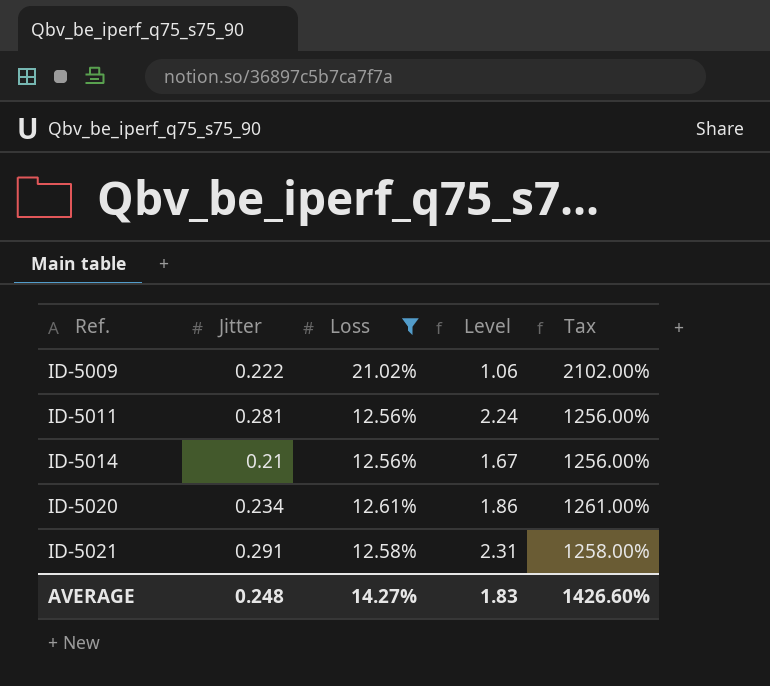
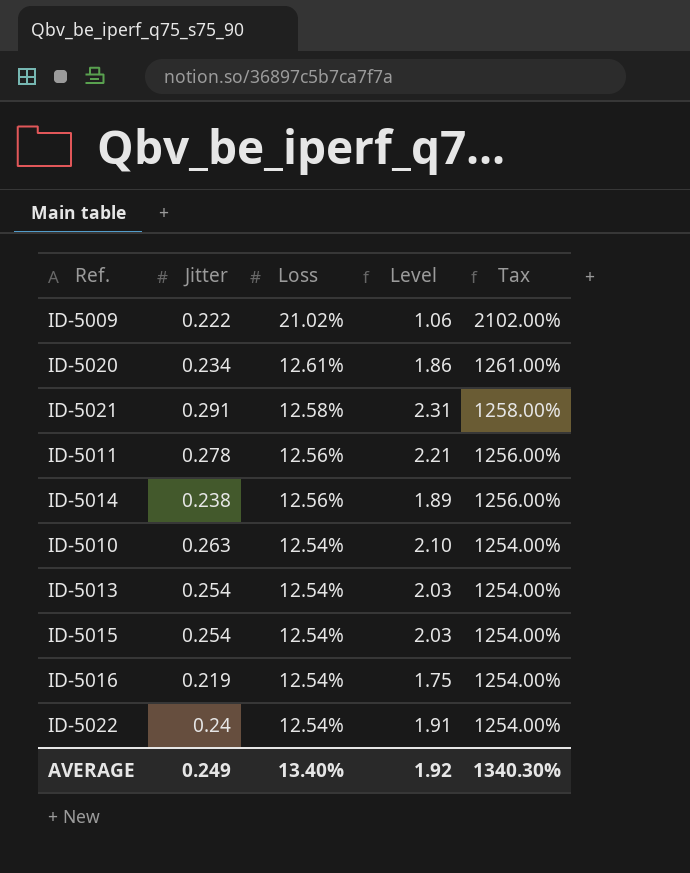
filter: Loss != 12.54% -> none
row order: Ref. ascending -> Loss descending
ID-5011 | Jitter: 0.281 -> 0.278
ID-5011 | Level: 2.24 -> 2.21
ID-5014 | Jitter: 0.21 -> 0.238
ID-5014 | Level: 1.67 -> 1.89
AVERAGE | Jitter: 0.248 -> 0.249
AVERAGE | Loss: 14.27% -> 13.40%
AVERAGE | Level: 1.83 -> 1.92
AVERAGE | Tax: 1426.60% -> 1340.30%

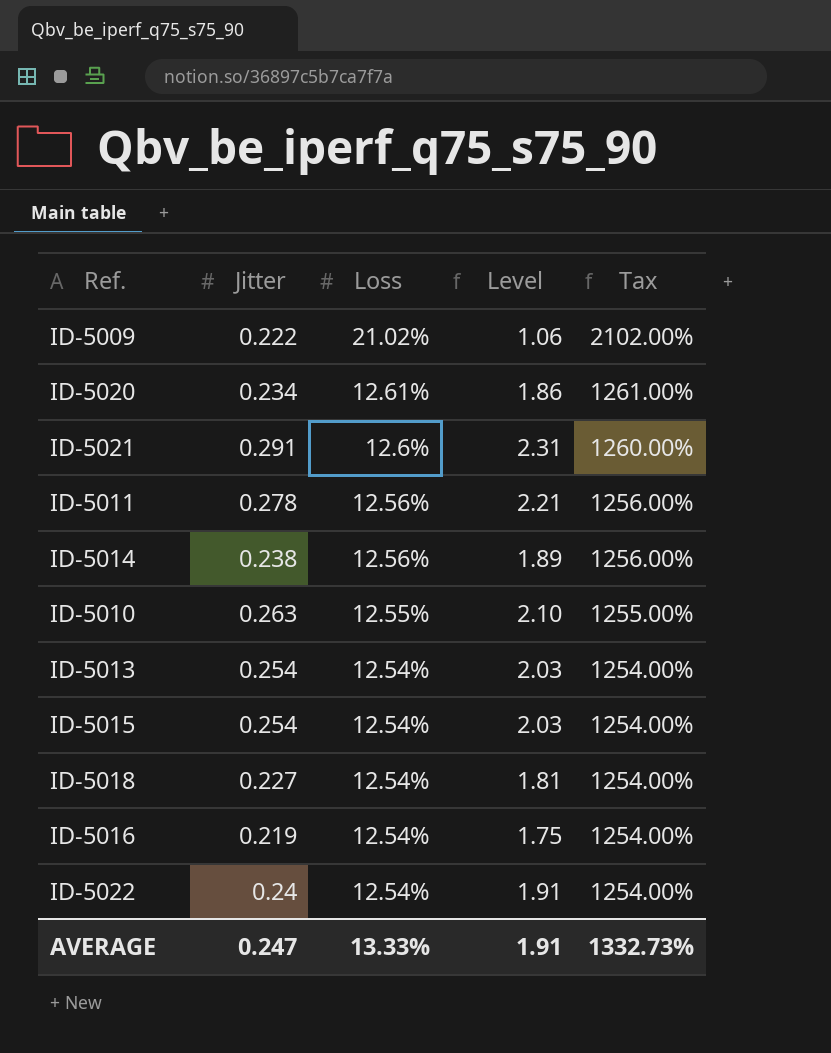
ID-5021 | Loss: 12.58% -> 12.6%
ID-5021 | Tax: 1258.00% -> 1260.00%
ID-5010 | Loss: 12.54% -> 12.55%
ID-5010 | Tax: 1254.00% -> 1255.00%
row ID-5018: none -> 0.227 | 12.54% | 1.81 | 1254.00%
AVERAGE | Jitter: 0.249 -> 0.247
AVERAGE | Loss: 13.40% -> 13.33%
AVERAGE | Level: 1.92 -> 1.91
AVERAGE | Tax: 1340.30% -> 1332.73%

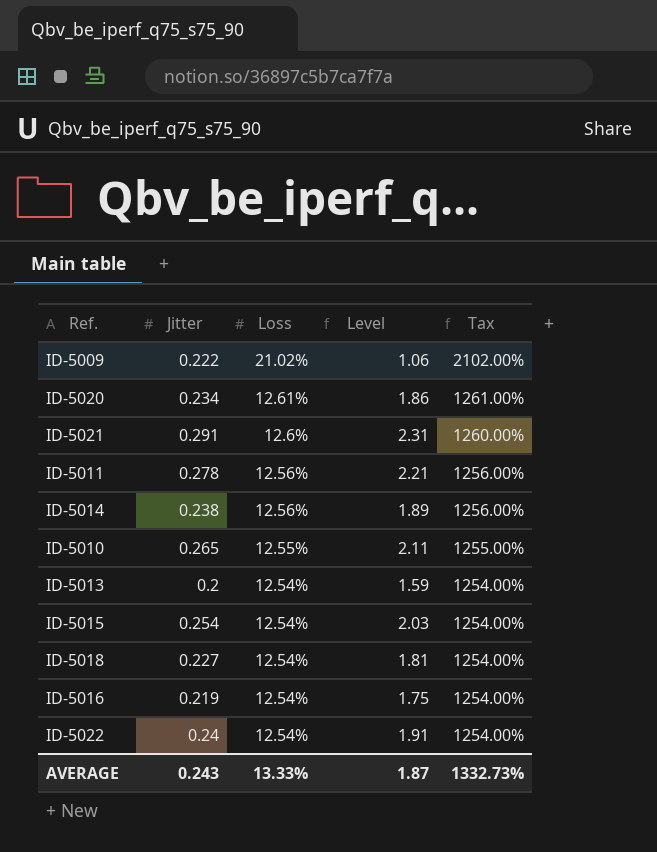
ID-5010 | Jitter: 0.263 -> 0.265
ID-5010 | Level: 2.10 -> 2.11
ID-5013 | Jitter: 0.254 -> 0.2
ID-5013 | Level: 2.03 -> 1.59
AVERAGE | Jitter: 0.247 -> 0.243
AVERAGE | Level: 1.91 -> 1.87

